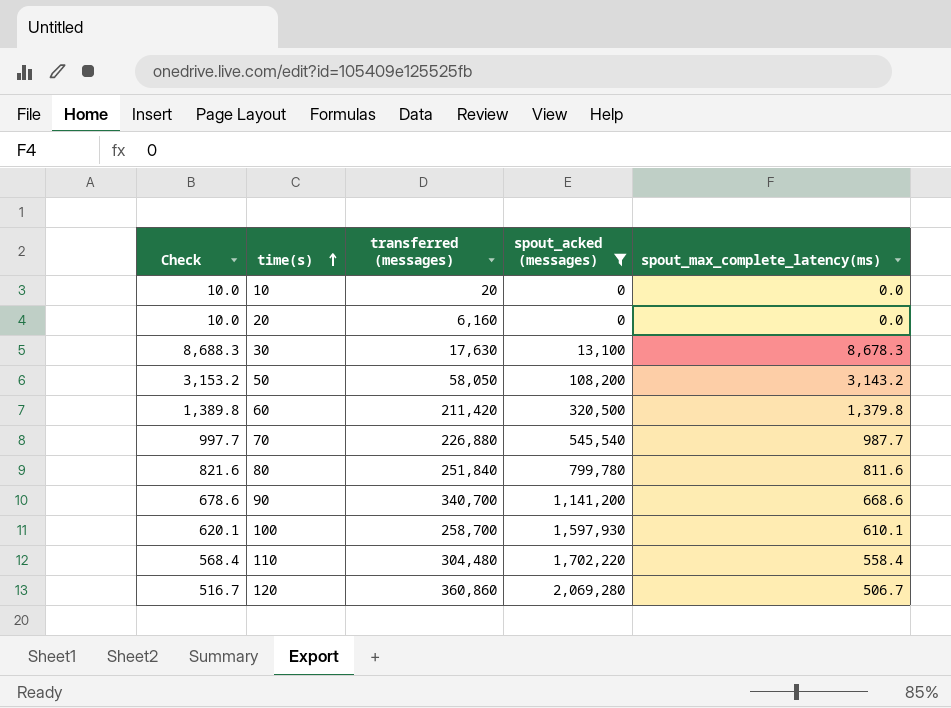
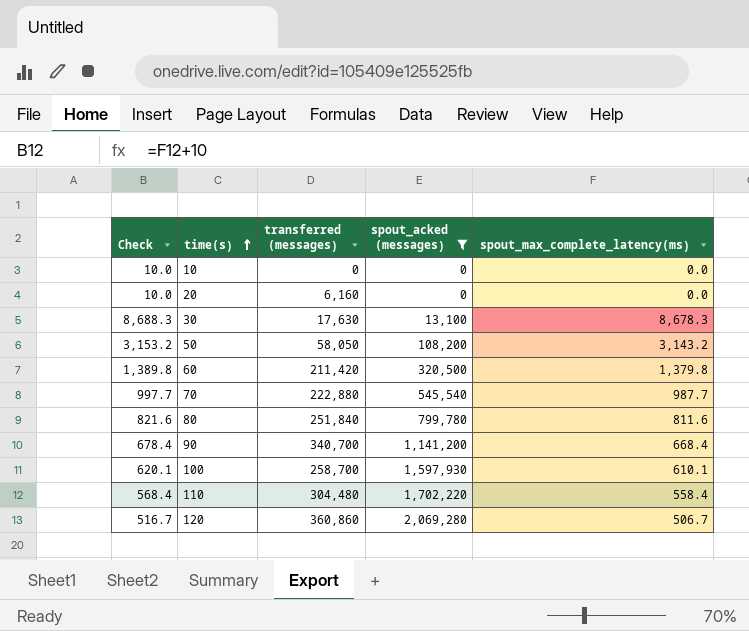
10 | transferred (messages): 20 -> 0
70 | transferred (messages): 226,880 -> 222,880
90 | Check: 678.6 -> 678.4
90 | spout_max_complete_latency(ms): 668.6 -> 668.4

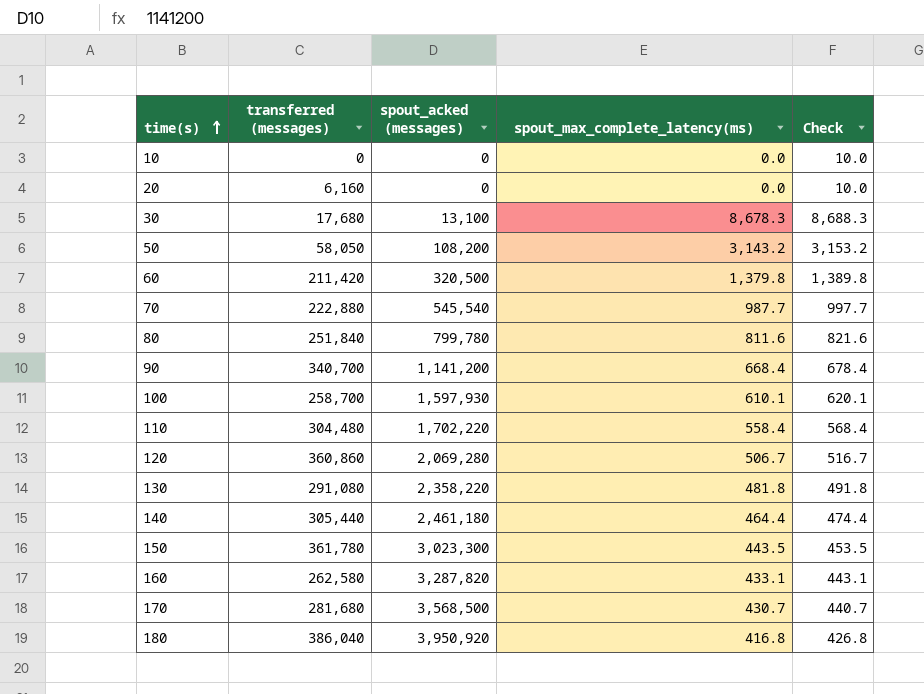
filter: spout_acked (messages) <= 2,069,280 -> none
column Check | position: 1 -> 5
30 | transferred (messages): 17,630 -> 17,680

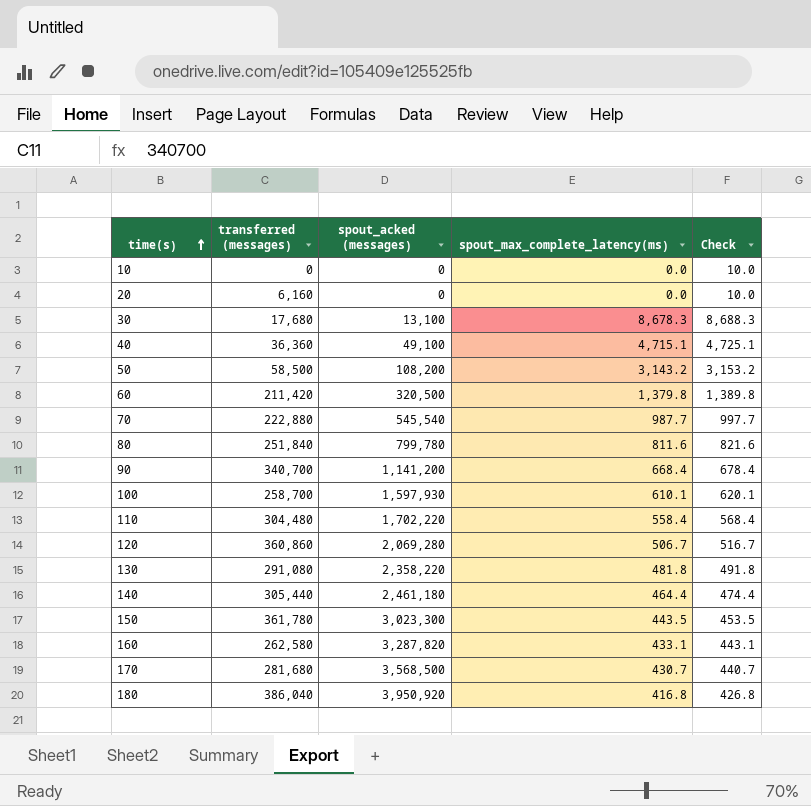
row 40: none -> 36,360 | 49,100 | 4,715.1 | 4,725.1
50 | transferred (messages): 58,050 -> 58,500

